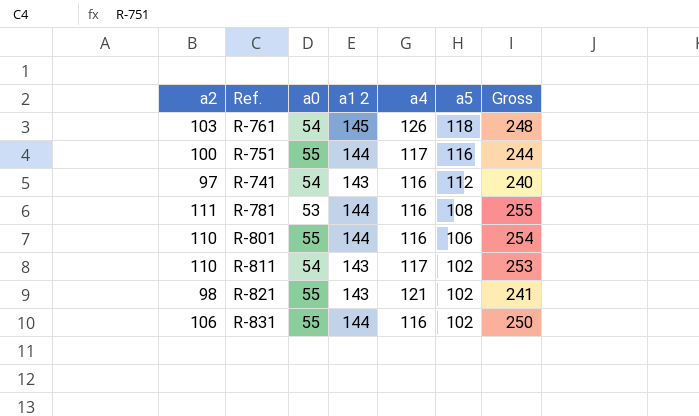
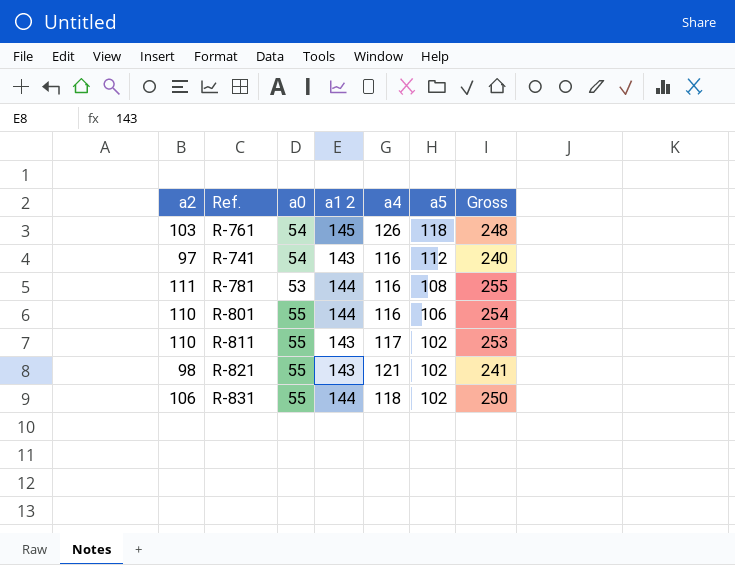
row R-751: 100 | 55 | 144 | 117 | 116 | 244 -> none
R-811 | a0: 54 -> 55
R-831 | a4: 116 -> 118

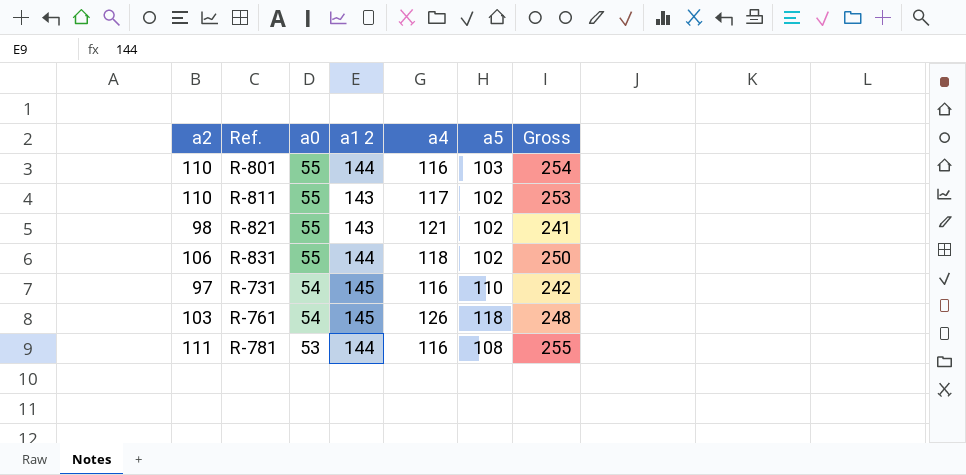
row order: a5 descending -> a0 descending
row R-741: 97 | 54 | 143 | 116 | 112 | 240 -> none
R-801 | a5: 106 -> 103
row R-731: none -> 97 | 54 | 145 | 116 | 110 | 242

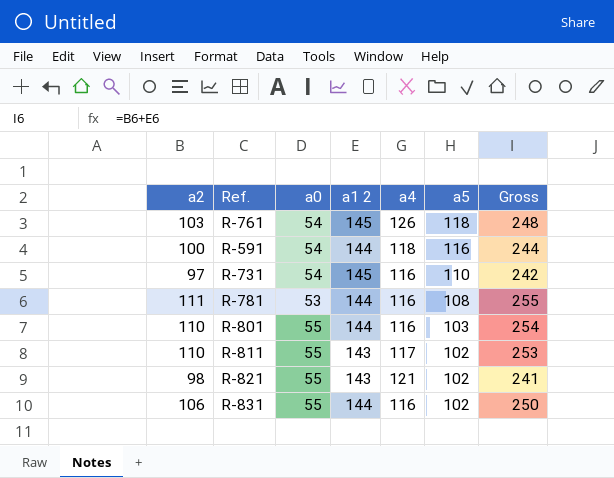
row order: a0 descending -> a5 descending
row R-591: none -> 100 | 54 | 144 | 118 | 116 | 244
R-831 | a4: 118 -> 116

